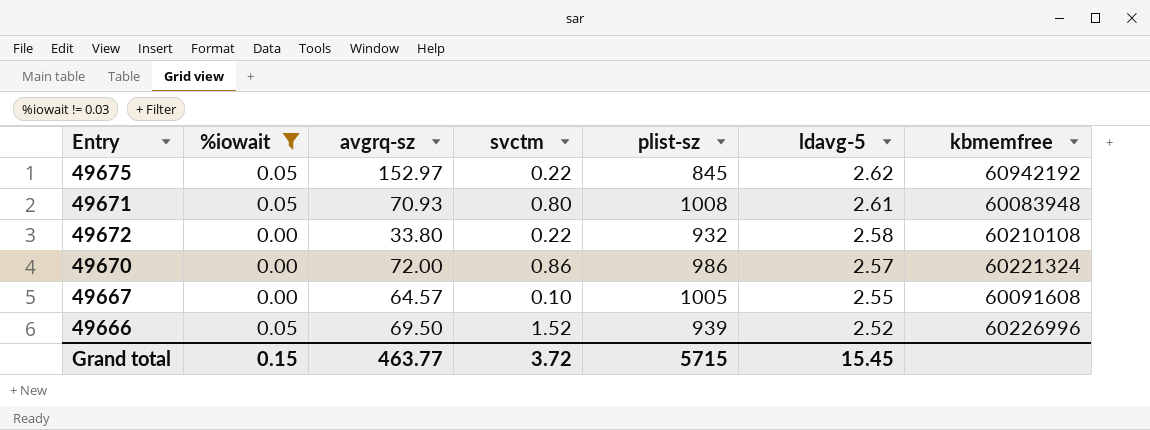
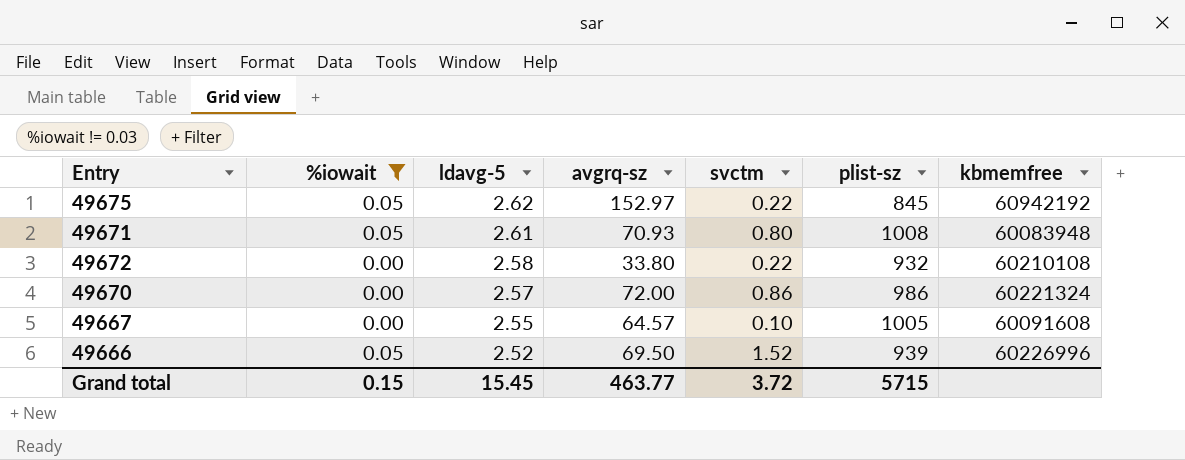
column ldavg-5 | position: 6 -> 3

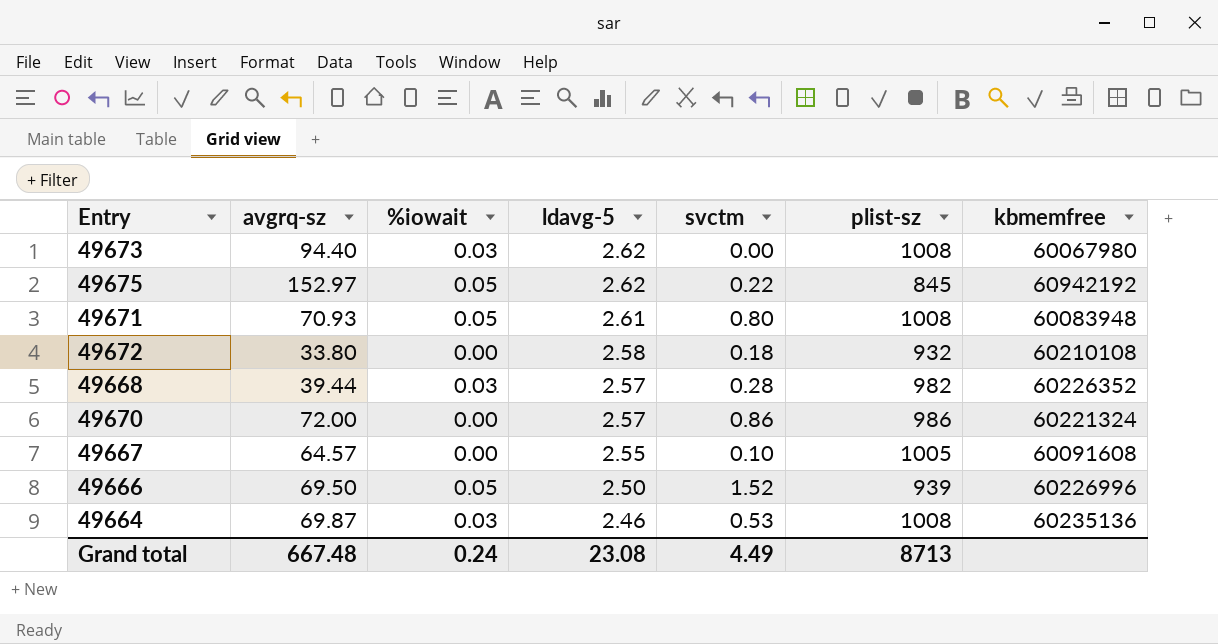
filter: %iowait != 0.03 -> none
column avgrq-sz | position: 4 -> 2
49672 | svctm: 0.22 -> 0.18
49666 | ldavg-5: 2.52 -> 2.50
Grand total | avgrq-sz: 463.77 -> 667.48
Grand total | %iowait: 0.15 -> 0.24
Grand total | ldavg-5: 15.45 -> 23.08
Grand total | svctm: 3.72 -> 4.49
Grand total | plist-sz: 5715 -> 8713

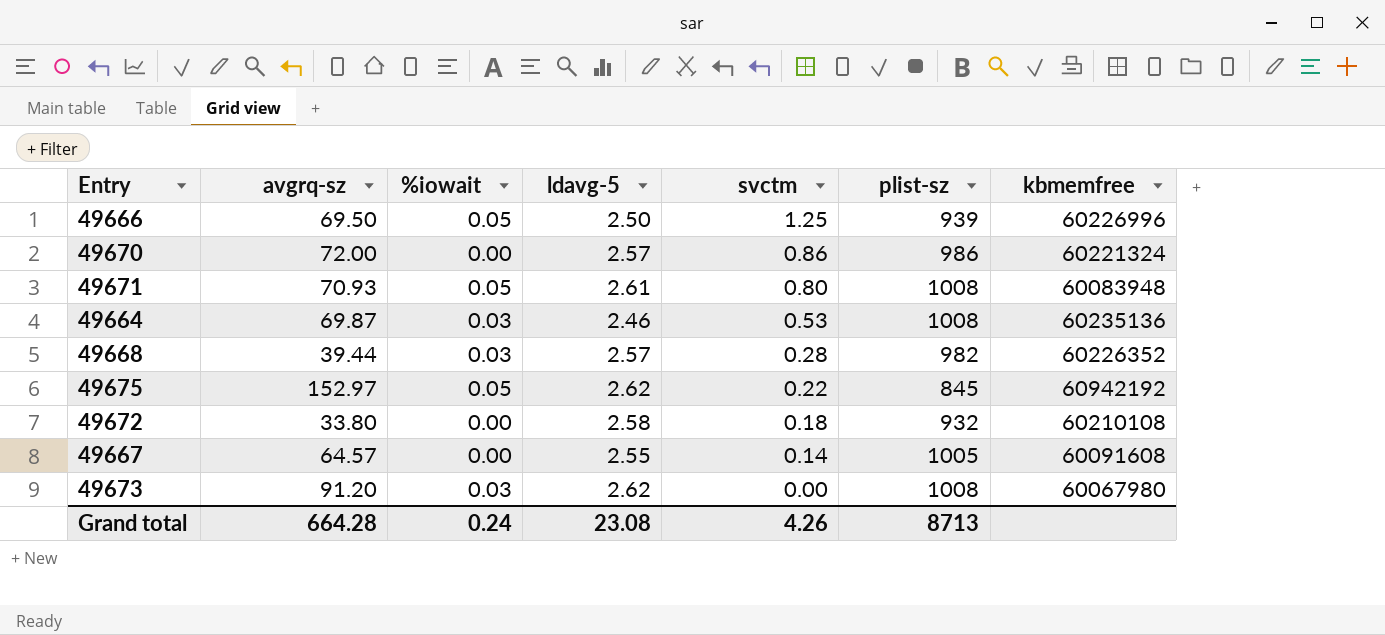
row order: ldavg-5 descending -> svctm descending
49666 | svctm: 1.52 -> 1.25
49667 | svctm: 0.10 -> 0.14
49673 | avgrq-sz: 94.40 -> 91.20
Grand total | avgrq-sz: 667.48 -> 664.28
Grand total | svctm: 4.49 -> 4.26

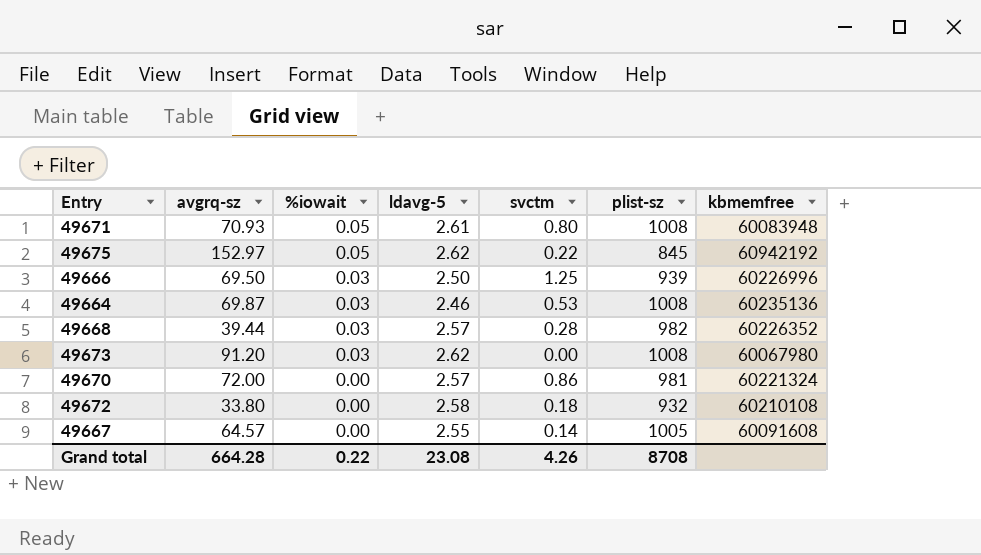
row order: svctm descending -> %iowait descending
49666 | %iowait: 0.05 -> 0.03
49670 | plist-sz: 986 -> 981
Grand total | %iowait: 0.24 -> 0.22
Grand total | plist-sz: 8713 -> 8708

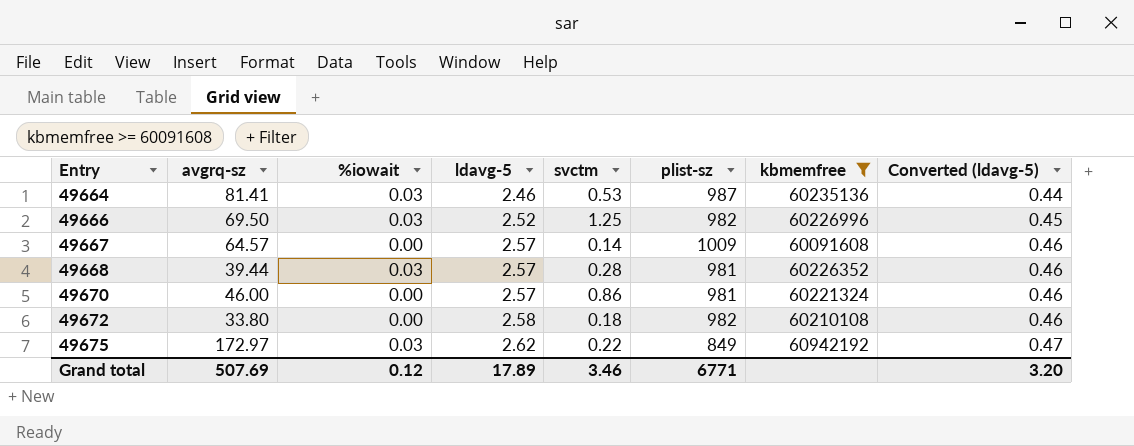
filter: none -> kbmemfree >= 60091608
row order: %iowait descending -> Entry ascending
column Converted (ldavg-5) | formula: none -> [ldavg-5] * 0.18
49664 | avgrq-sz: 69.87 -> 81.41
49664 | plist-sz: 1008 -> 987
49666 | ldavg-5: 2.50 -> 2.52
49666 | plist-sz: 939 -> 982
49667 | ldavg-5: 2.55 -> 2.57
49667 | plist-sz: 1005 -> 1009
49668 | plist-sz: 982 -> 981
49670 | avgrq-sz: 72.00 -> 46.00
49672 | plist-sz: 932 -> 982
49675 | avgrq-sz: 152.97 -> 172.97
49675 | %iowait: 0.05 -> 0.03
49675 | plist-sz: 845 -> 849
Grand total | avgrq-sz: 664.28 -> 507.69
Grand total | %iowait: 0.22 -> 0.12
Grand total | ldavg-5: 23.08 -> 17.89
Grand total | svctm: 4.26 -> 3.46
Grand total | plist-sz: 8708 -> 6771

